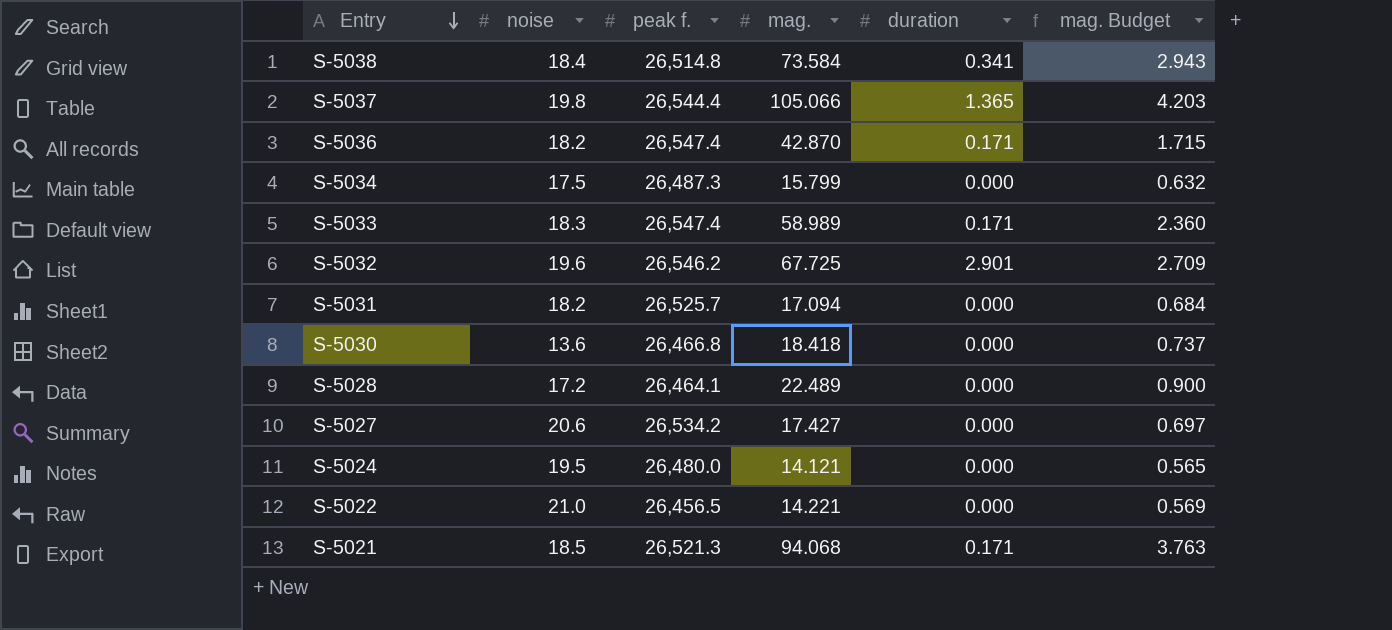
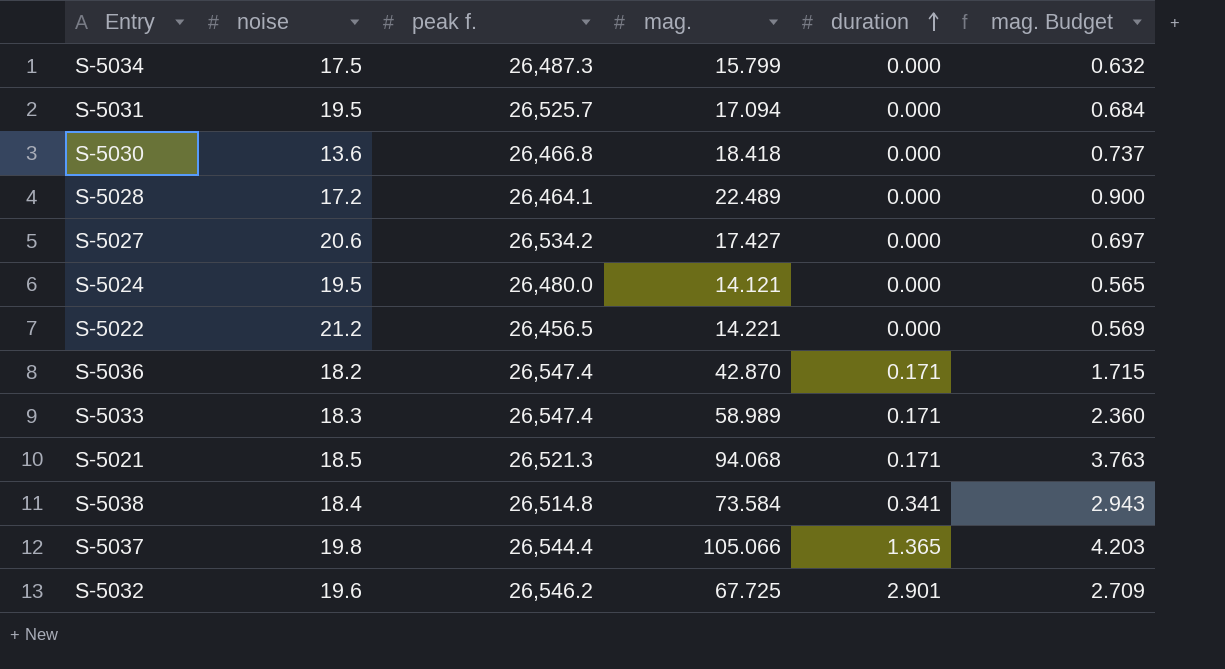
row order: Entry descending -> duration ascending
S-5031 | noise: 18.2 -> 19.5
S-5022 | noise: 21.0 -> 21.2

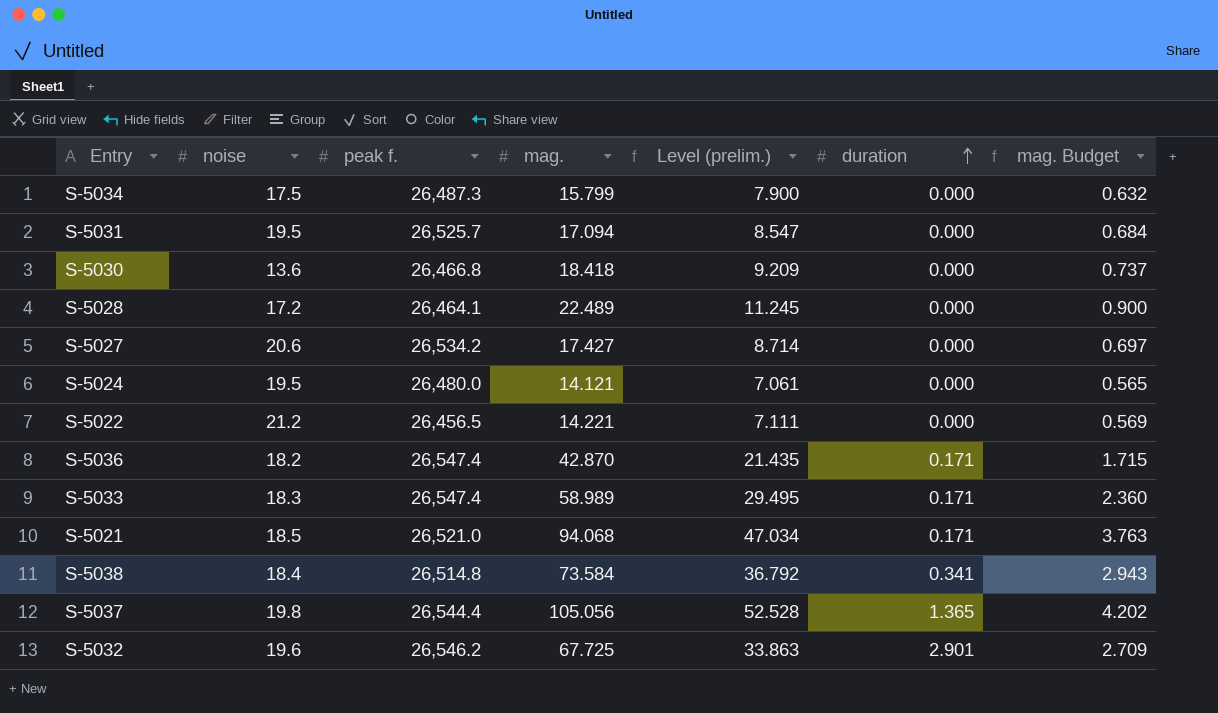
column Level (prelim.) | formula: none -> [mag.] * 0.5
S-5021 | peak f.: 26,521.3 -> 26,521.0
S-5037 | mag.: 105.066 -> 105.056
S-5037 | mag. Budget: 4.203 -> 4.202

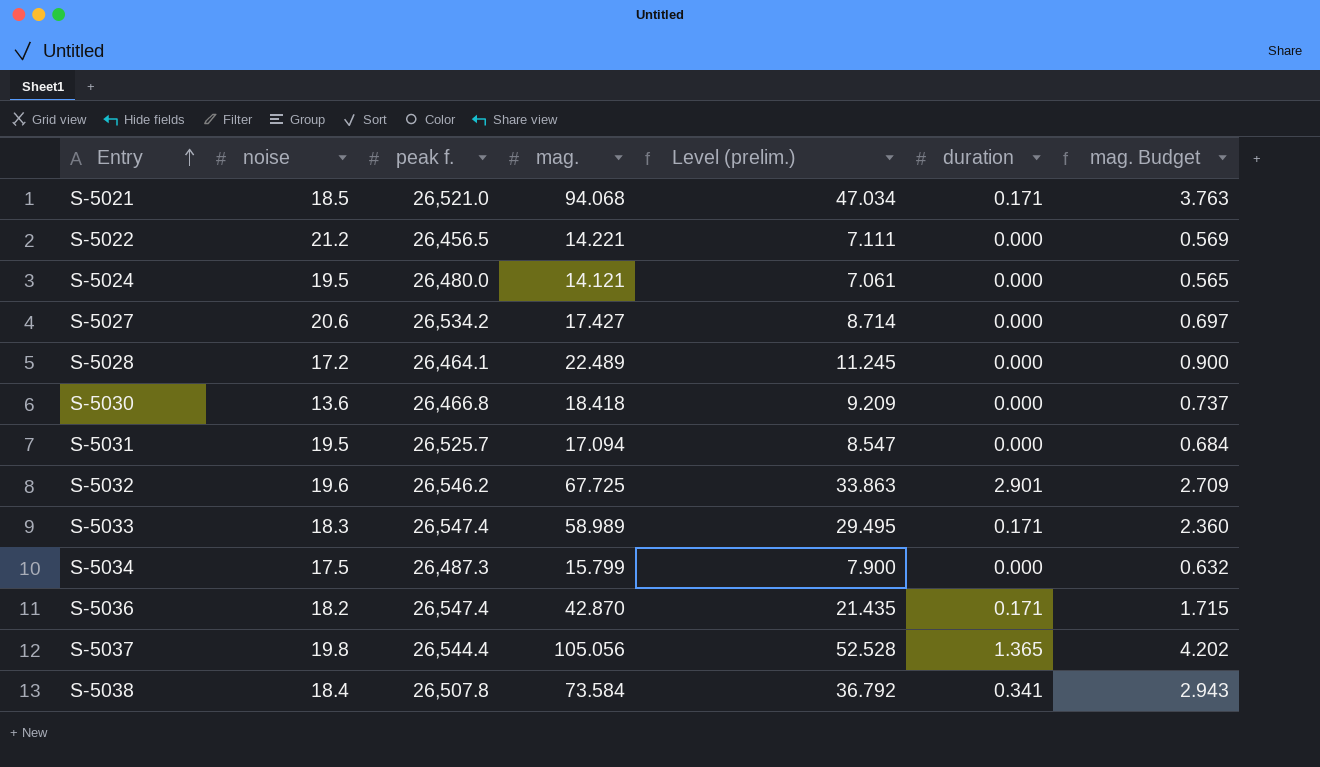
row order: duration ascending -> Entry ascending
S-5038 | peak f.: 26,514.8 -> 26,507.8

